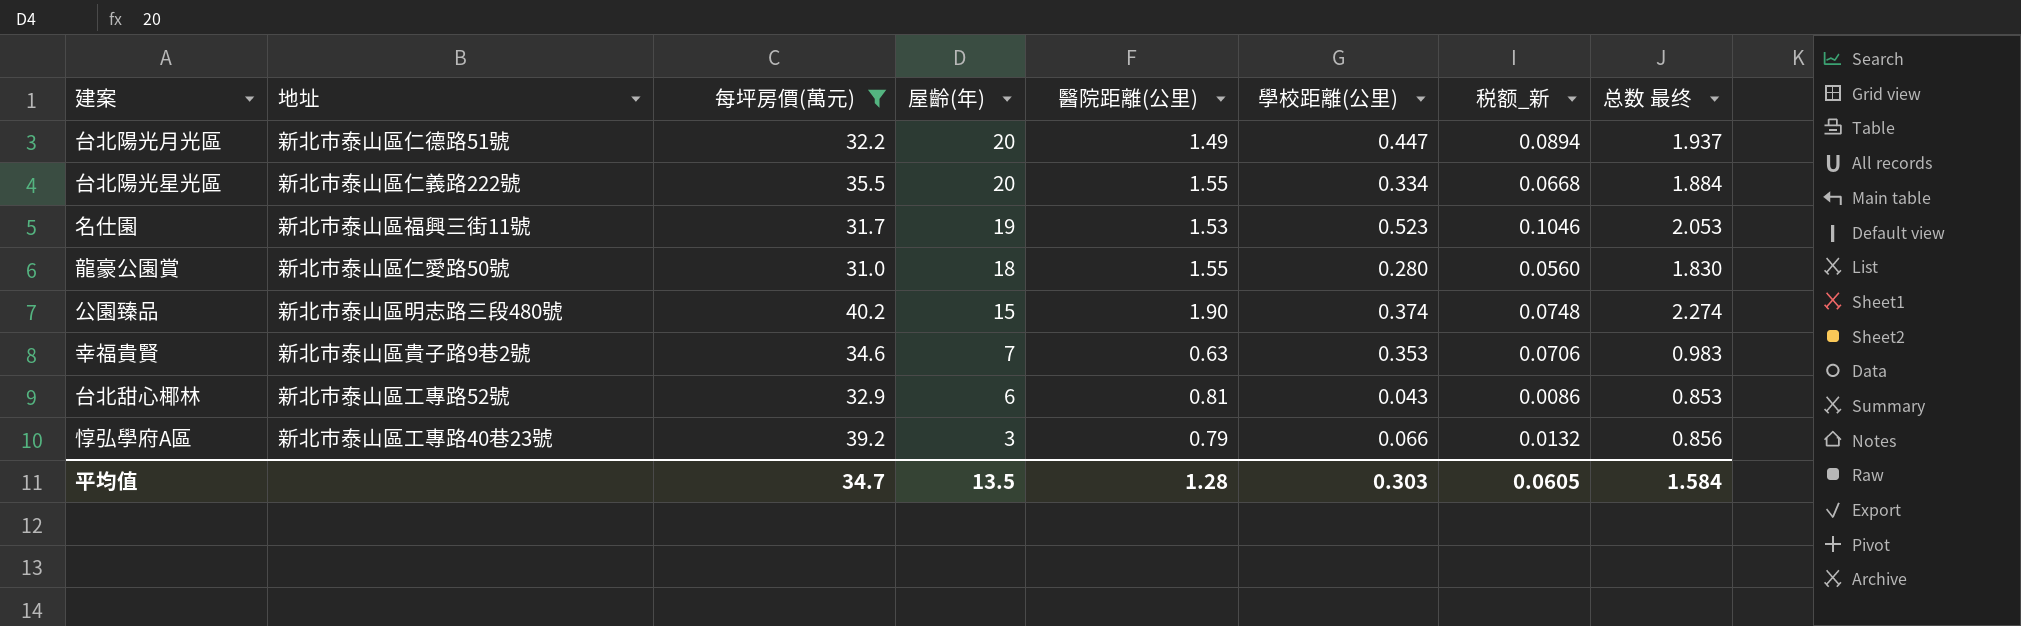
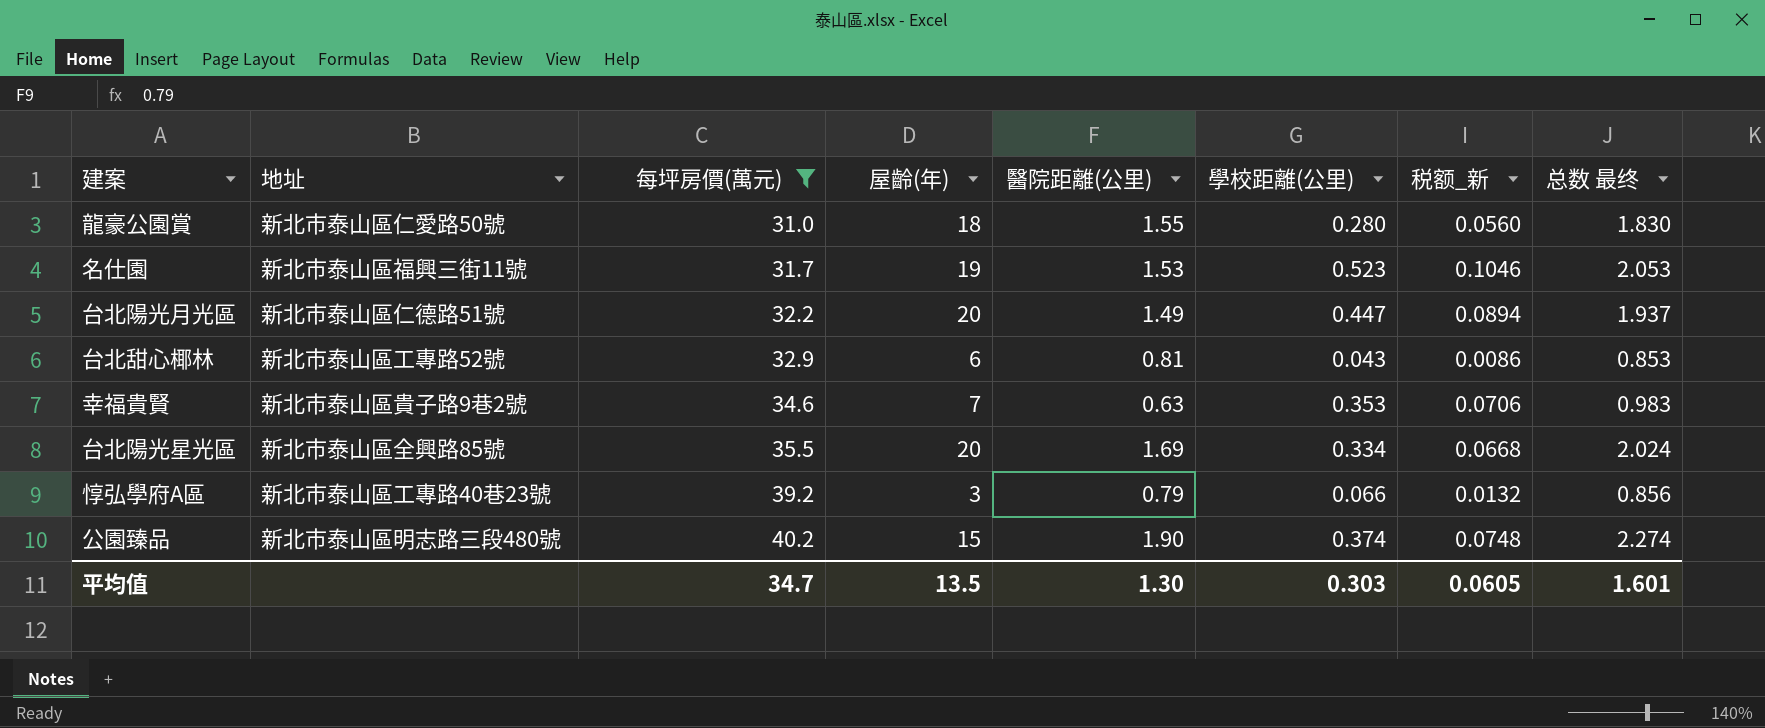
row order: 屋齡(年) descending -> 每坪房價(萬元) ascending
台北陽光星光區 | 地址: 新北市泰山區仁義路222號 -> 新北市泰山區全興路85號
台北陽光星光區 | 醫院距離(公里): 1.55 -> 1.69
台北陽光星光區 | 总数 最终: 1.884 -> 2.024
平均值 | 醫院距離(公里): 1.28 -> 1.30
平均值 | 总数 最终: 1.584 -> 1.601

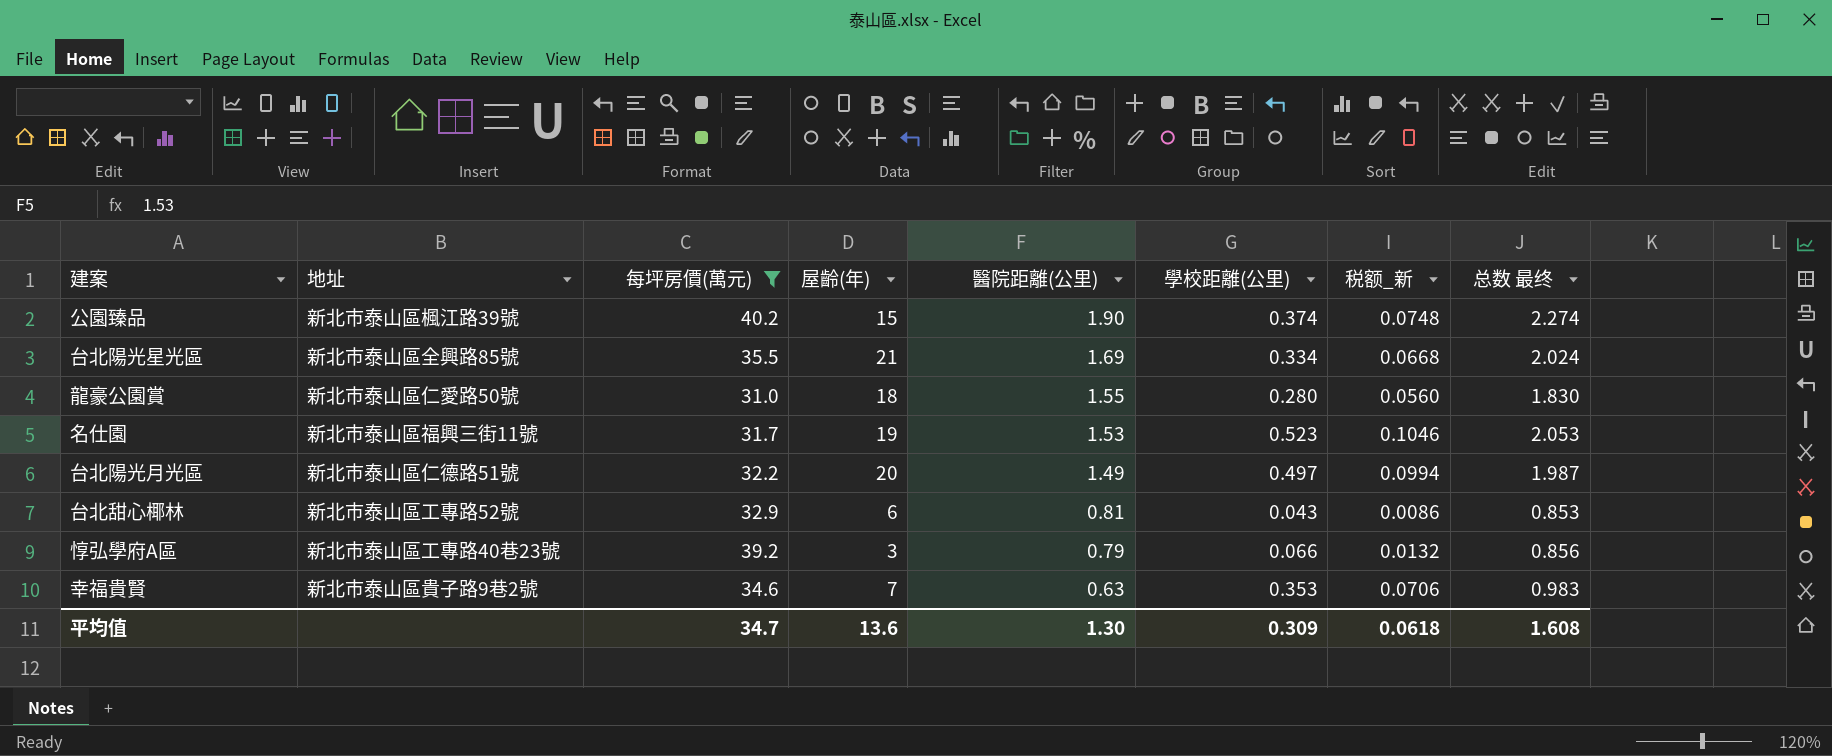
row order: 每坪房價(萬元) ascending -> 醫院距離(公里) descending
公園臻品 | 地址: 新北市泰山區明志路三段480號 -> 新北市泰山區楓江路39號
台北陽光星光區 | 屋齡(年): 20 -> 21
台北陽光月光區 | 學校距離(公里): 0.447 -> 0.497
台北陽光月光區 | 税额_新: 0.0894 -> 0.0994
台北陽光月光區 | 总数 最终: 1.937 -> 1.987
平均值 | 屋齡(年): 13.5 -> 13.6
平均值 | 學校距離(公里): 0.303 -> 0.309
平均值 | 税额_新: 0.0605 -> 0.0618
平均值 | 总数 最终: 1.601 -> 1.608

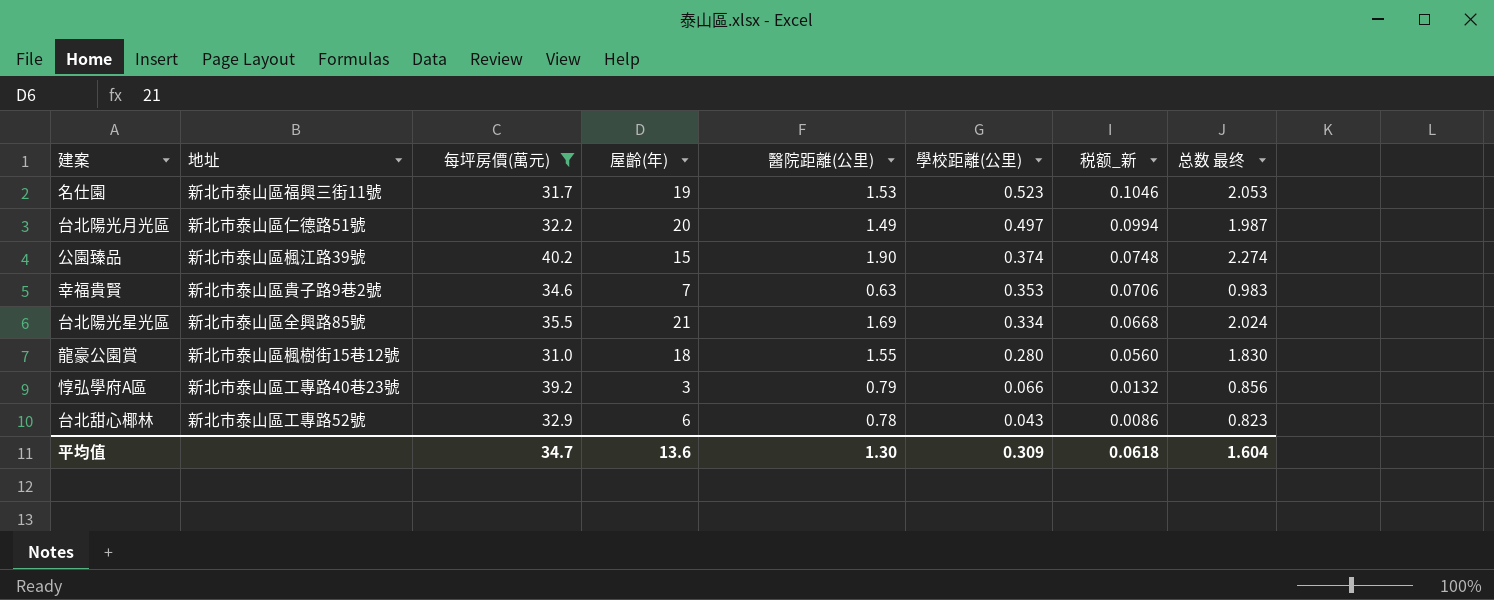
row order: 醫院距離(公里) descending -> 學校距離(公里) descending
龍豪公園賞 | 地址: 新北市泰山區仁愛路50號 -> 新北市泰山區楓樹街15巷12號
台北甜心椰林 | 醫院距離(公里): 0.81 -> 0.78
台北甜心椰林 | 总数 最终: 0.853 -> 0.823
平均值 | 总数 最终: 1.608 -> 1.604

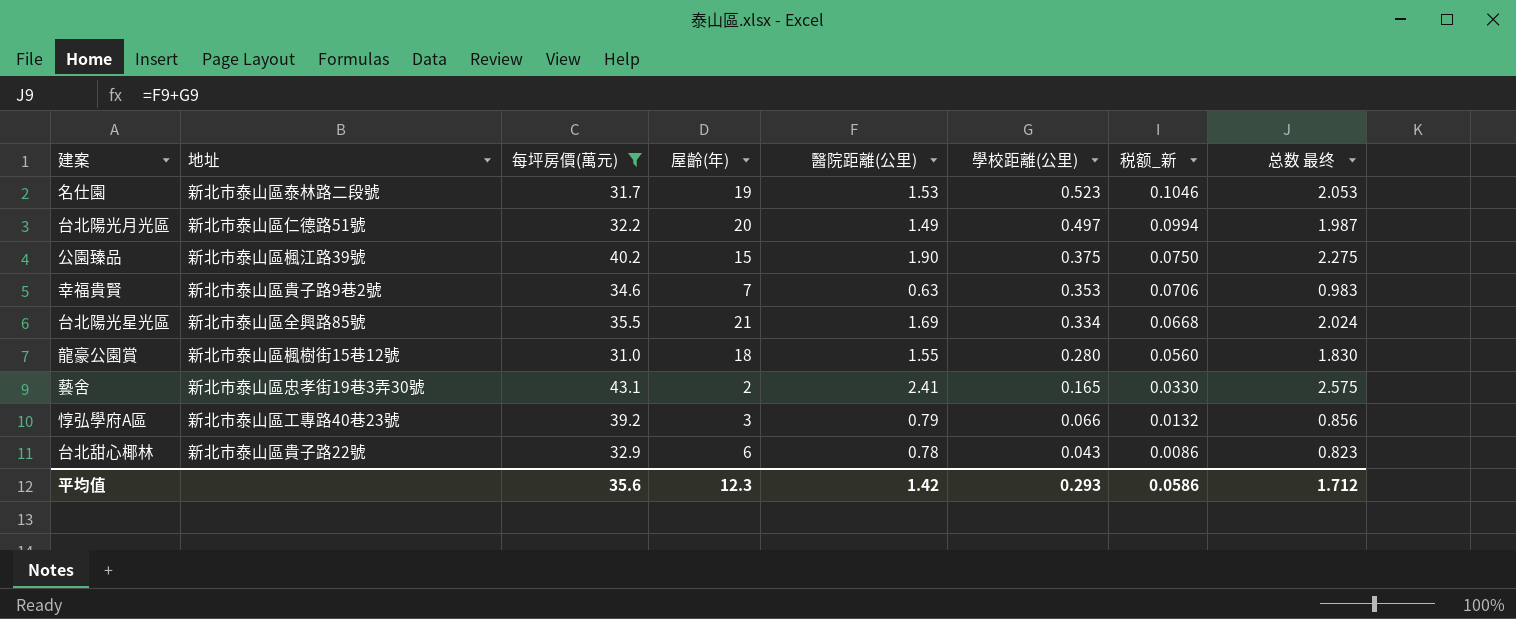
名仕園 | 地址: 新北市泰山區福興三街11號 -> 新北市泰山區泰林路二段號
公園臻品 | 學校距離(公里): 0.374 -> 0.375
公園臻品 | 税额_新: 0.0748 -> 0.0750
公園臻品 | 总数 最终: 2.274 -> 2.275
row 藝舍: none -> 新北市泰山區忠孝街19巷3弄30號 | 43.1 | 2 | 2.41 | 0.165 | 0.0330 | 2.575
台北甜心椰林 | 地址: 新北市泰山區工專路52號 -> 新北市泰山區貴子路22號
平均值 | 每坪房價(萬元): 34.7 -> 35.6
平均值 | 屋齡(年): 13.6 -> 12.3
平均值 | 醫院距離(公里): 1.30 -> 1.42
平均值 | 學校距離(公里): 0.309 -> 0.293
平均值 | 税额_新: 0.0618 -> 0.0586
平均值 | 总数 最终: 1.604 -> 1.712

